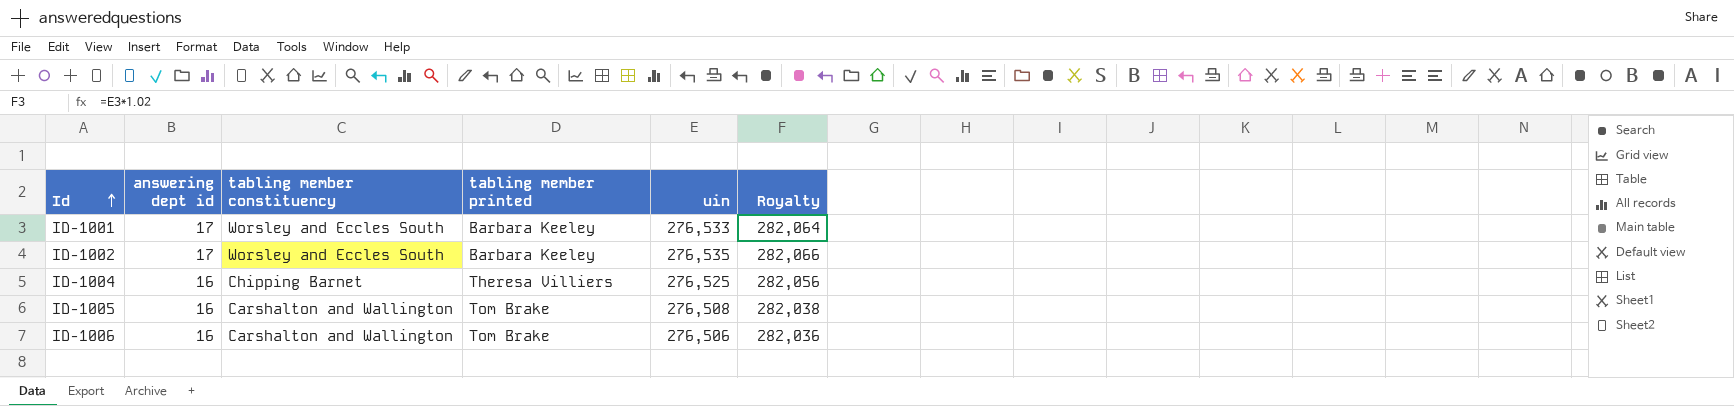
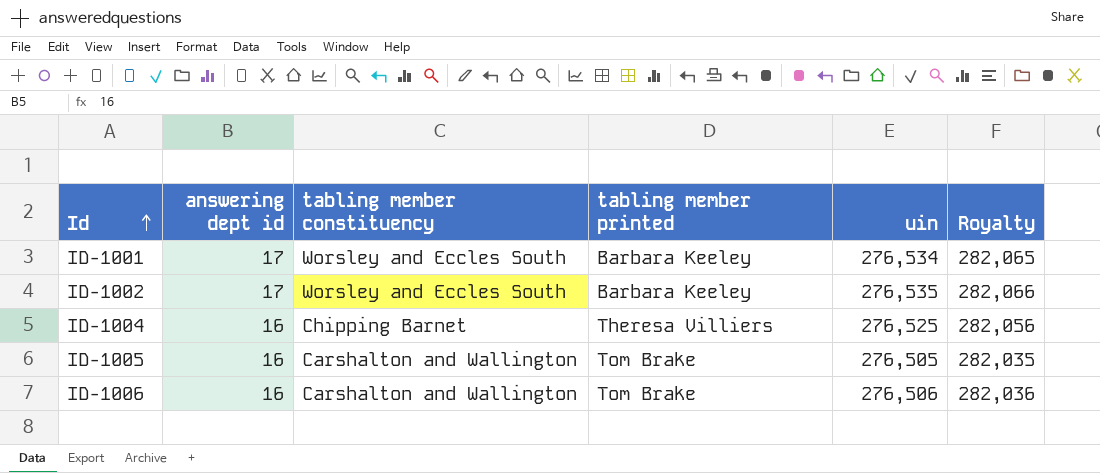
ID-1001 | uin: 276,533 -> 276,534
ID-1001 | Royalty: 282,064 -> 282,065
ID-1005 | uin: 276,508 -> 276,505
ID-1005 | Royalty: 282,038 -> 282,035

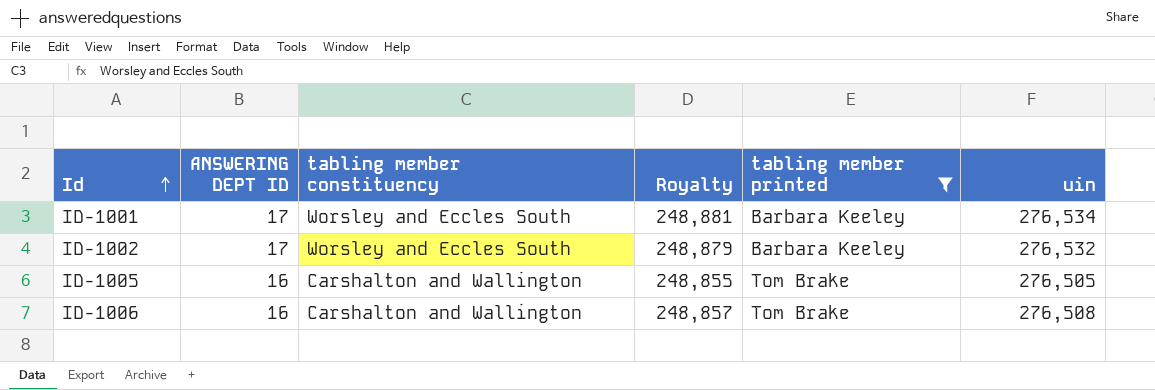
filter: none -> tabling member printed != Theresa Villiers
column name: answering dept id -> ANSWERING DEPT ID
column Royalty | formula: [uin] * 1.02 -> [uin] * 0.9
column Royalty | position: 6 -> 4
ID-1002 | uin: 276,535 -> 276,532
ID-1006 | uin: 276,506 -> 276,508

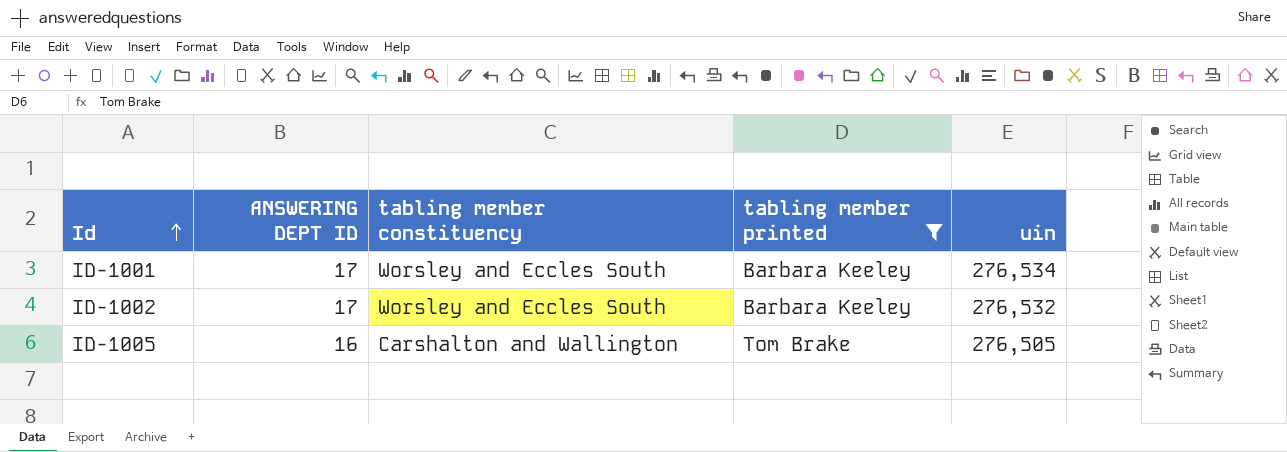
column Royalty | formula: [uin] * 0.9 -> none
row ID-1006: 16 | Carshalton and Wallington | 248,857 | Tom Brake | 276,508 -> none

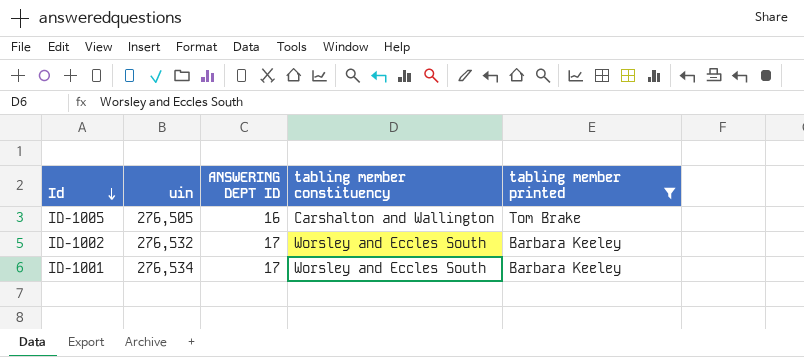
row order: Id ascending -> Id descending
column uin | position: 5 -> 2

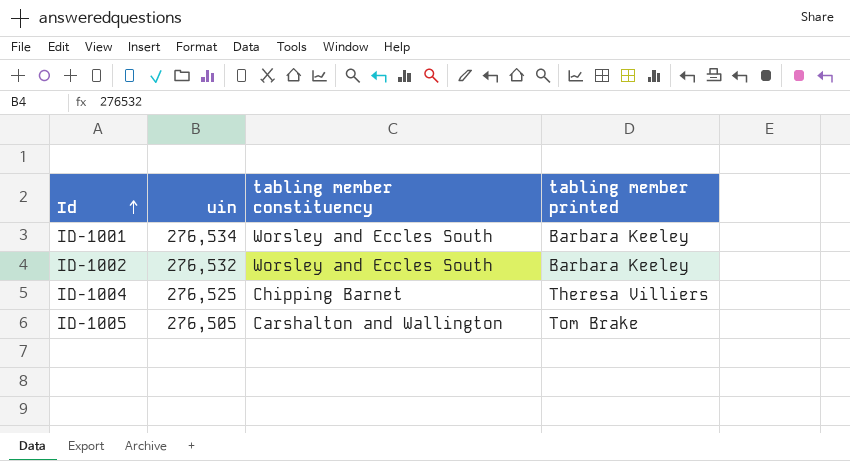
filter: tabling member printed != Theresa Villiers -> none
row order: Id descending -> Id ascending
column ANSWERING DEPT ID | position: 3 -> none

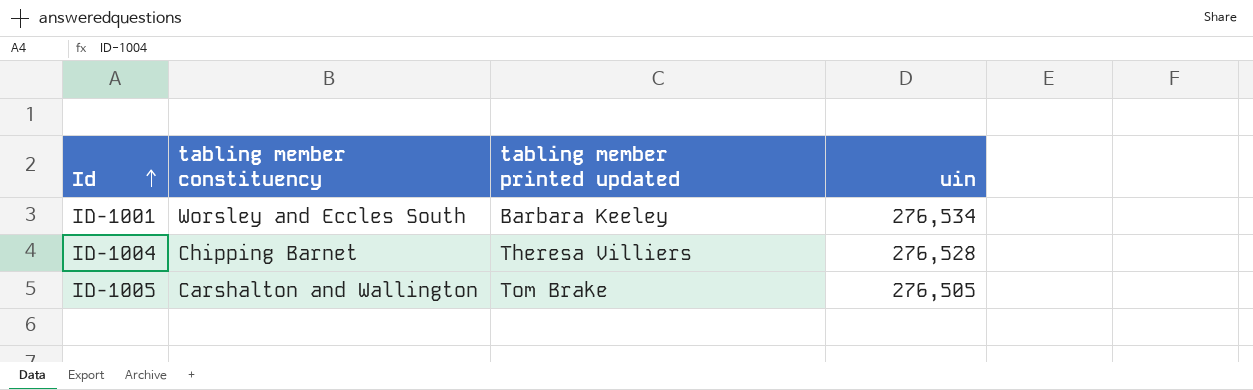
column name: tabling member printed -> tabling member printed updated
column uin | position: 2 -> 4
row ID-1002: 276,532 | Worsley and Eccles South | Barbara Keeley -> none
ID-1004 | uin: 276,525 -> 276,528

